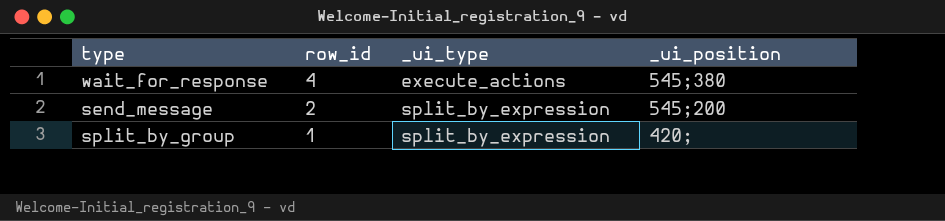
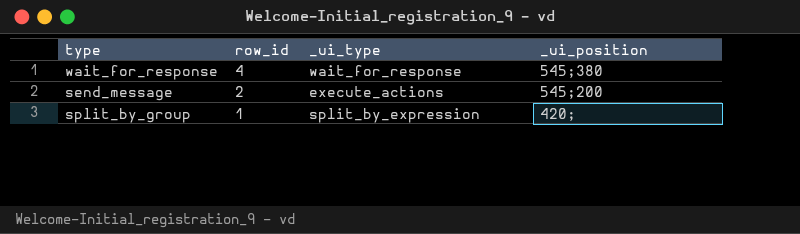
wait_for_response | _ui_type: execute_actions -> wait_for_response
send_message | _ui_type: split_by_expression -> execute_actions

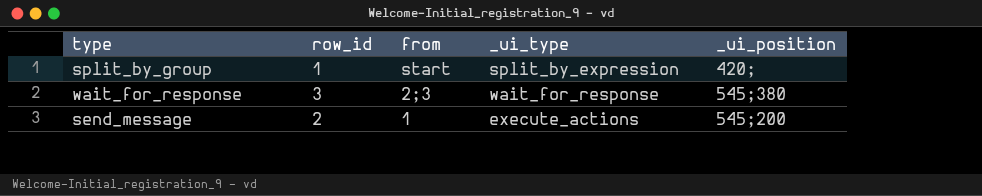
row order: row_id descending -> from descending
column from | position: none -> 3
wait_for_response | row_id: 4 -> 3

